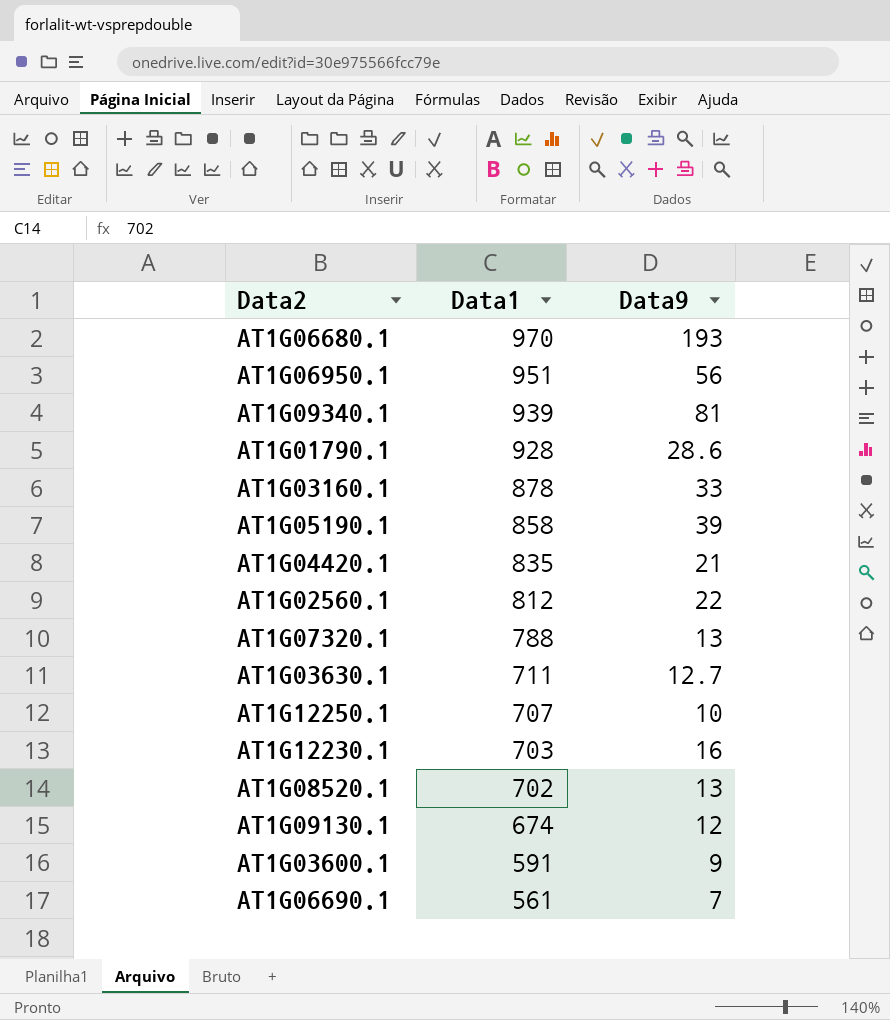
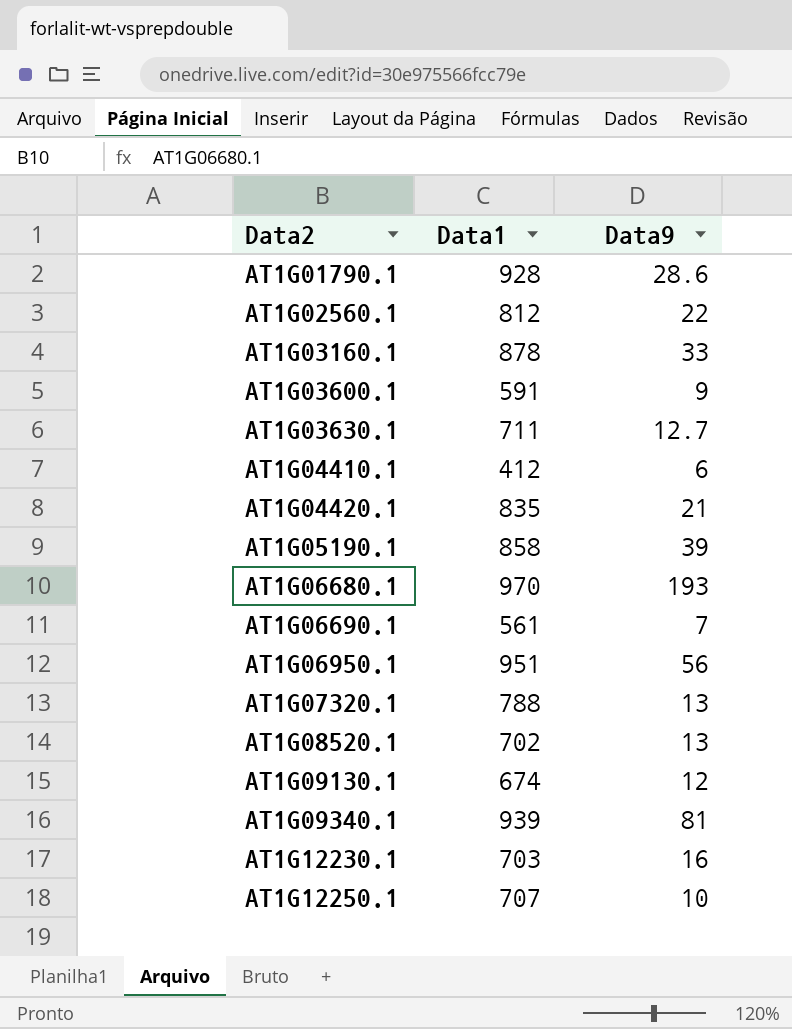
row order: Data1 descending -> Data2 ascending
row AT1G04410.1: none -> 412 | 6

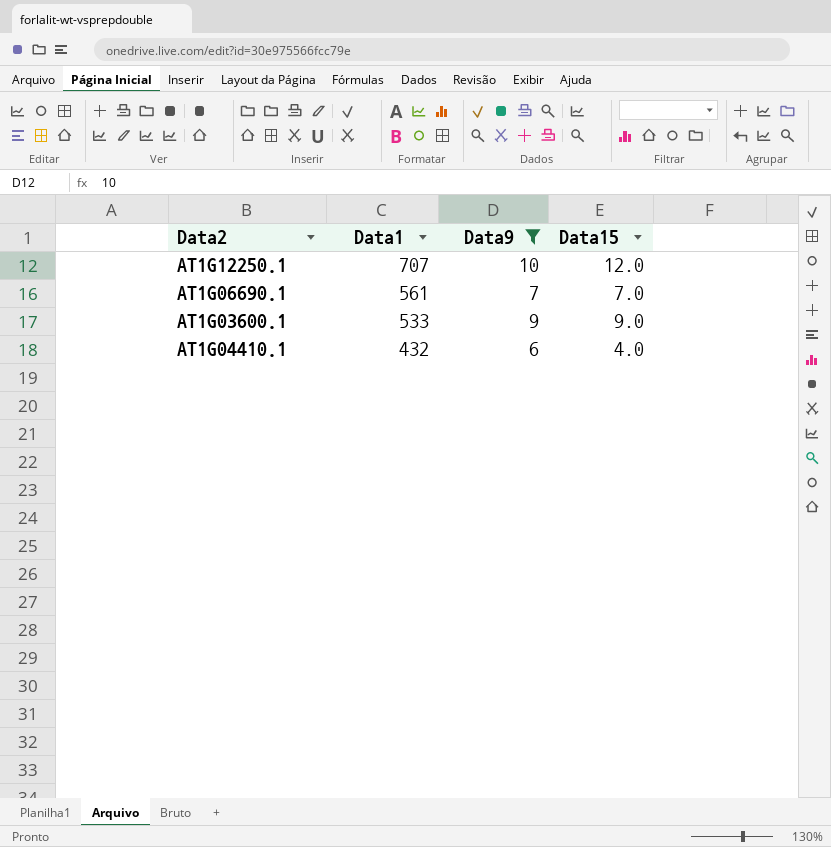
filter: none -> Data9 <= 10
row order: Data2 ascending -> Data1 descending
column Data15 | position: none -> 4
AT1G03600.1 | Data1: 591 -> 533
AT1G04410.1 | Data1: 412 -> 432

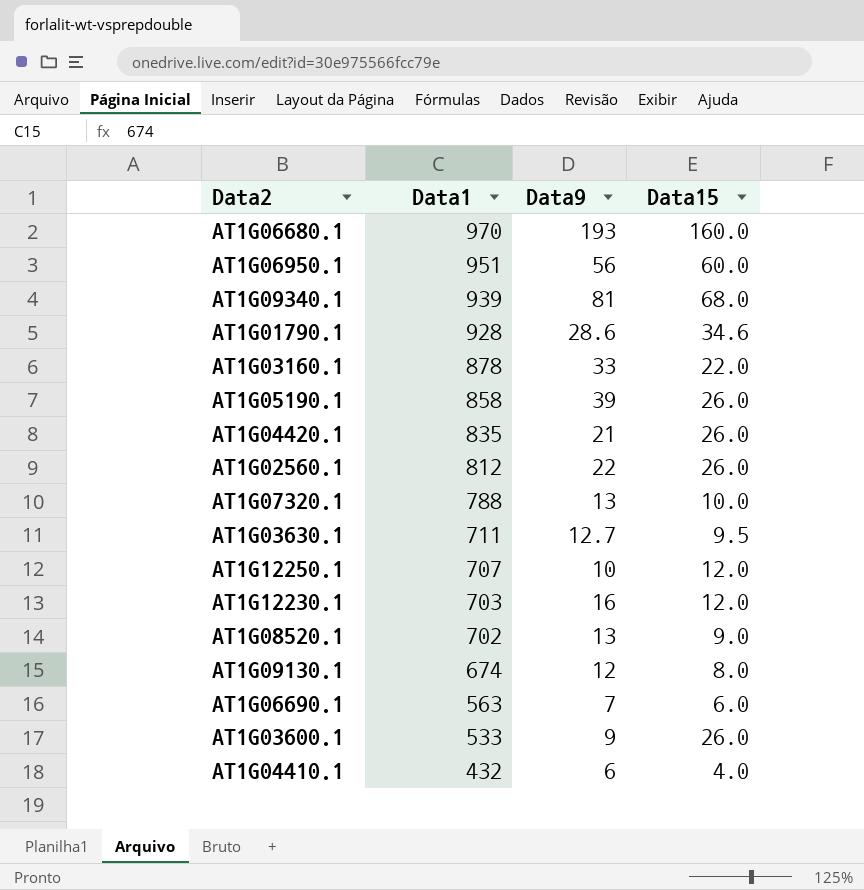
filter: Data9 <= 10 -> none
AT1G06690.1 | Data1: 561 -> 563
AT1G06690.1 | Data15: 7.0 -> 6.0
AT1G03600.1 | Data15: 9.0 -> 26.0

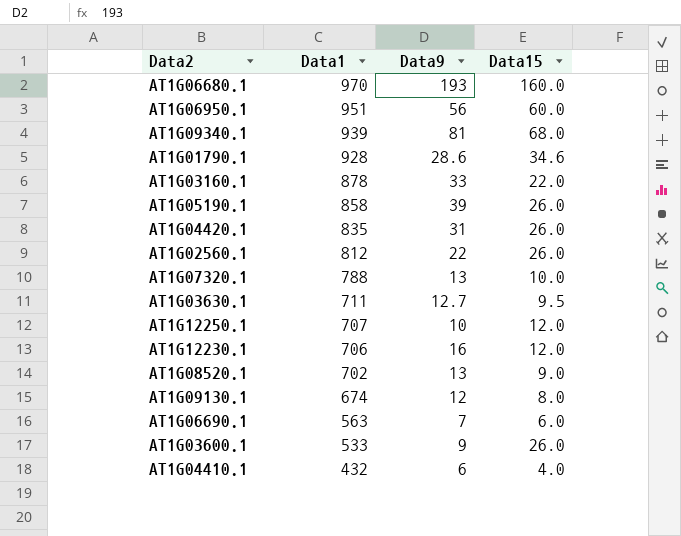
AT1G04420.1 | Data9: 21 -> 31
AT1G12230.1 | Data1: 703 -> 706

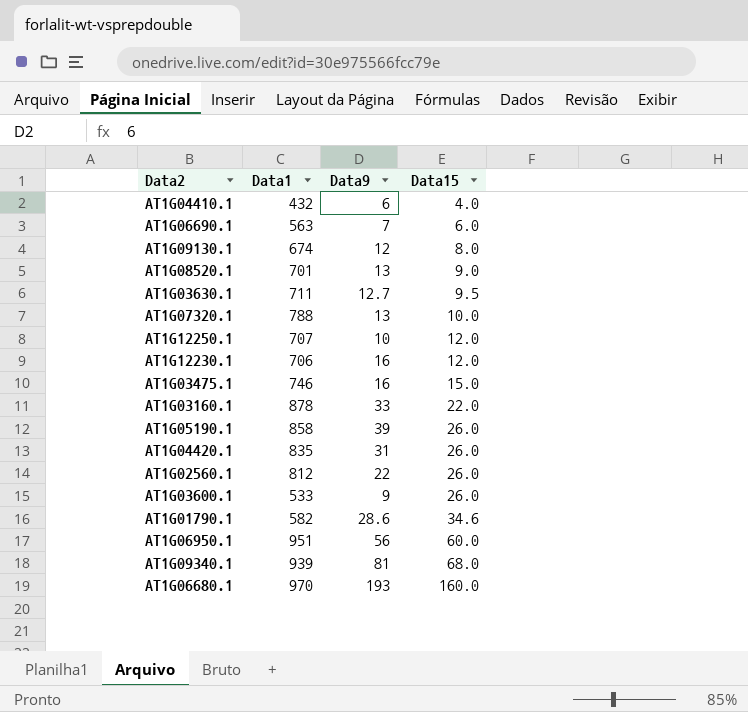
row order: Data1 descending -> Data15 ascending
AT1G08520.1 | Data1: 702 -> 701
row AT1G03475.1: none -> 746 | 16 | 15.0
AT1G01790.1 | Data1: 928 -> 582

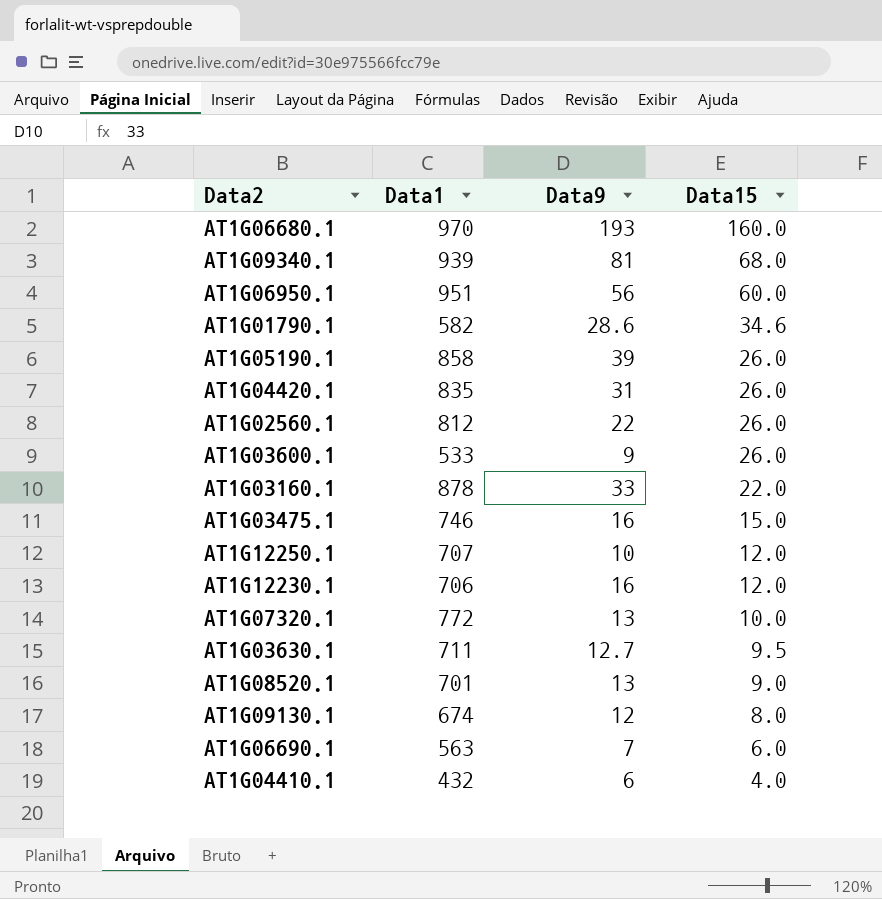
row order: Data15 ascending -> Data15 descending
AT1G07320.1 | Data1: 788 -> 772

